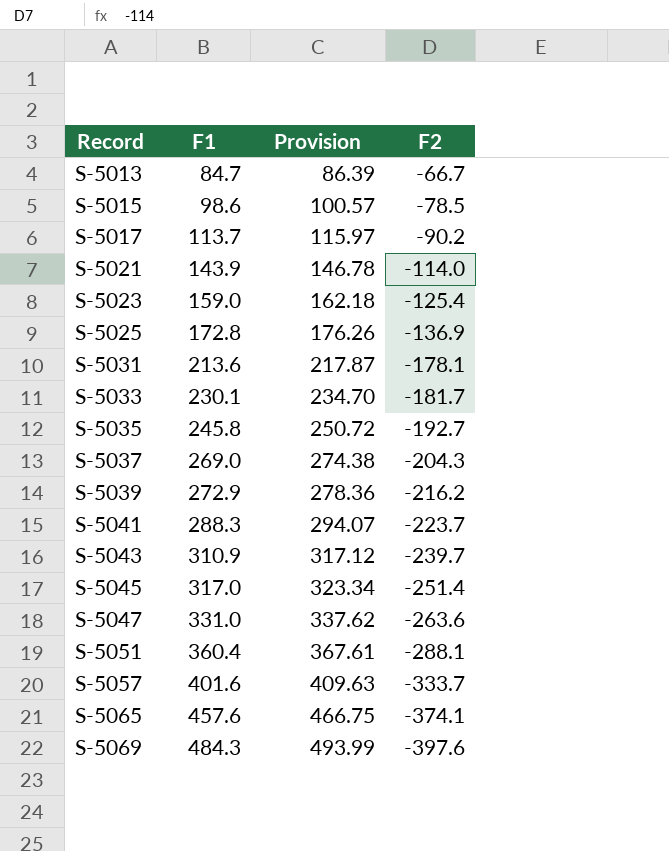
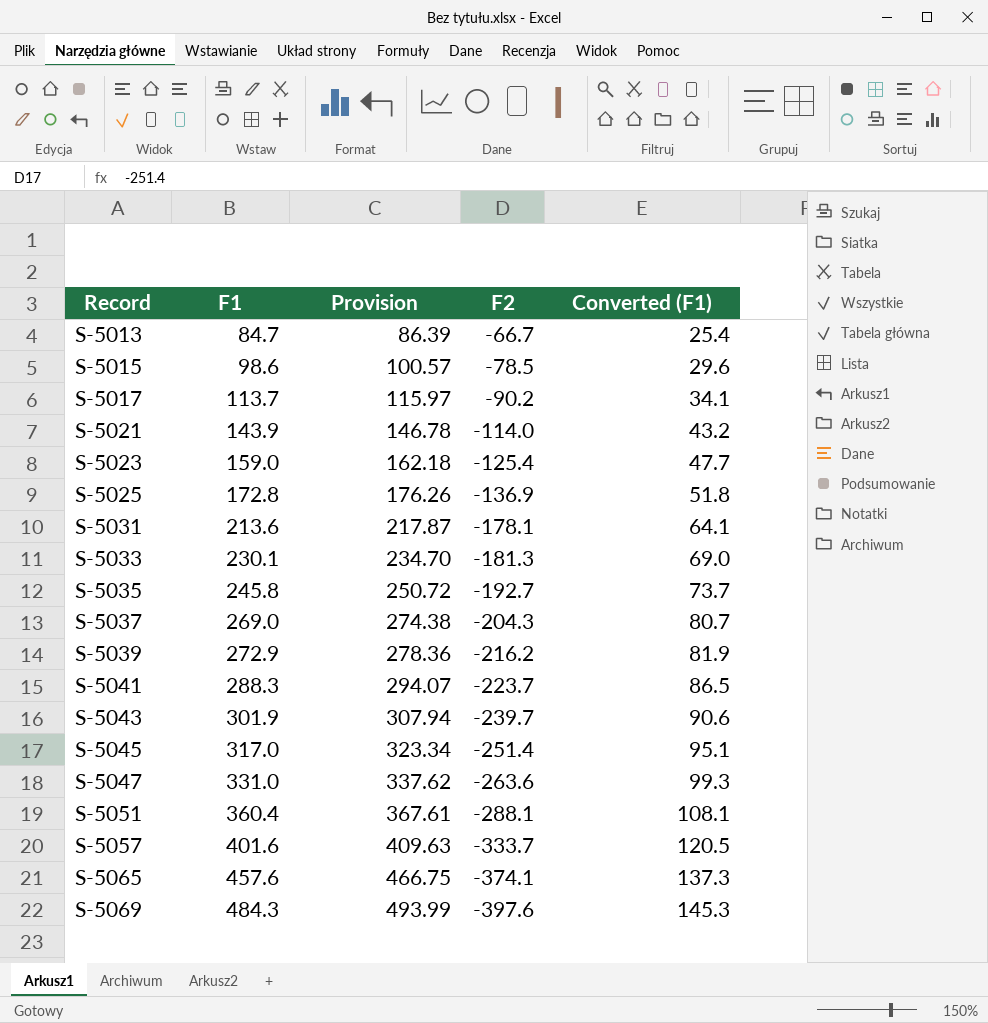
column Converted (F1) | formula: none -> [F1] * 0.3
S-5033 | F2: -181.7 -> -181.3
S-5043 | F1: 310.9 -> 301.9
S-5043 | Provision: 317.12 -> 307.94

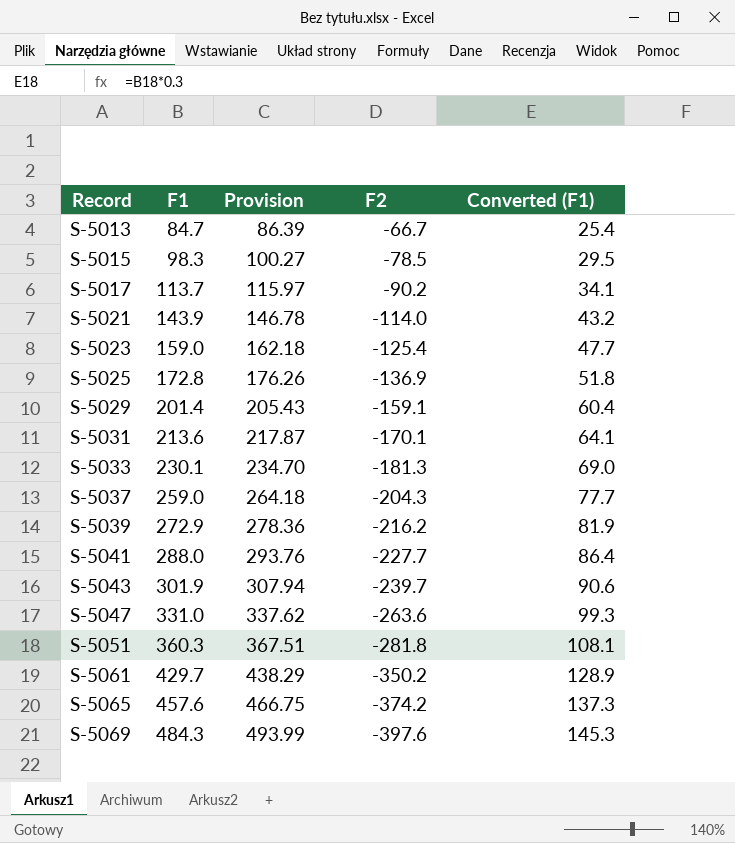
row S-5035: 245.8 | 250.72 | -192.7 | 73.7 -> none
row S-5045: 317.0 | 323.34 | -251.4 | 95.1 -> none
row S-5057: 401.6 | 409.63 | -333.7 | 120.5 -> none
S-5015 | F1: 98.6 -> 98.3
S-5015 | Provision: 100.57 -> 100.27
S-5015 | Converted (F1): 29.6 -> 29.5
row S-5029: none -> 201.4 | 205.43 | -159.1 | 60.4
S-5031 | F2: -178.1 -> -170.1
S-5037 | F1: 269.0 -> 259.0
S-5037 | Provision: 274.38 -> 264.18
S-5037 | Converted (F1): 80.7 -> 77.7
S-5041 | F1: 288.3 -> 288.0
S-5041 | Provision: 294.07 -> 293.76
S-5041 | F2: -223.7 -> -227.7
S-5041 | Converted (F1): 86.5 -> 86.4
S-5051 | F1: 360.4 -> 360.3
S-5051 | Provision: 367.61 -> 367.51
S-5051 | F2: -288.1 -> -281.8
row S-5061: none -> 429.7 | 438.29 | -350.2 | 128.9
S-5065 | F2: -374.1 -> -374.2

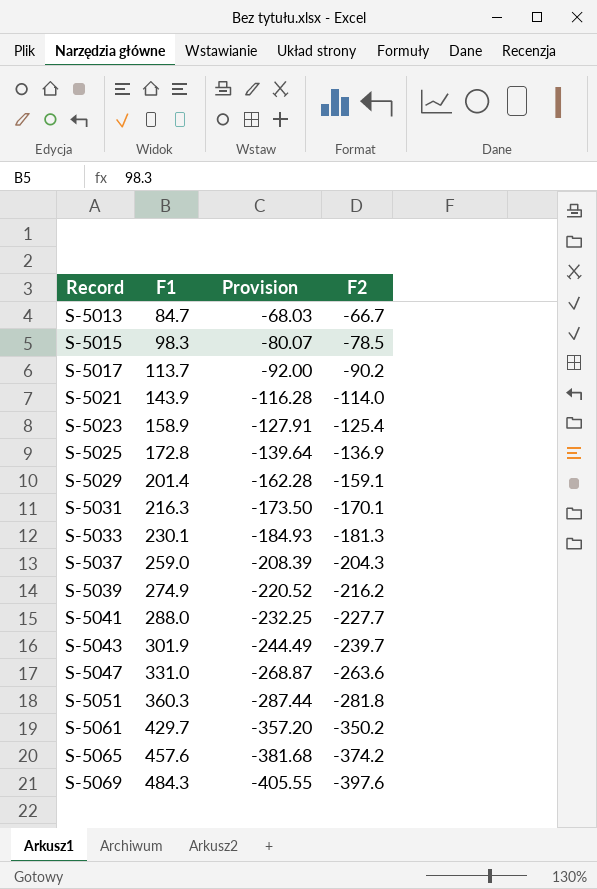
column Converted (F1) | formula: [F1] * 0.3 -> none
column Provision | formula: [F1] * 1.02 -> [F2] * 1.02
S-5023 | F1: 159.0 -> 158.9
S-5031 | F1: 213.6 -> 216.3
S-5039 | F1: 272.9 -> 274.9

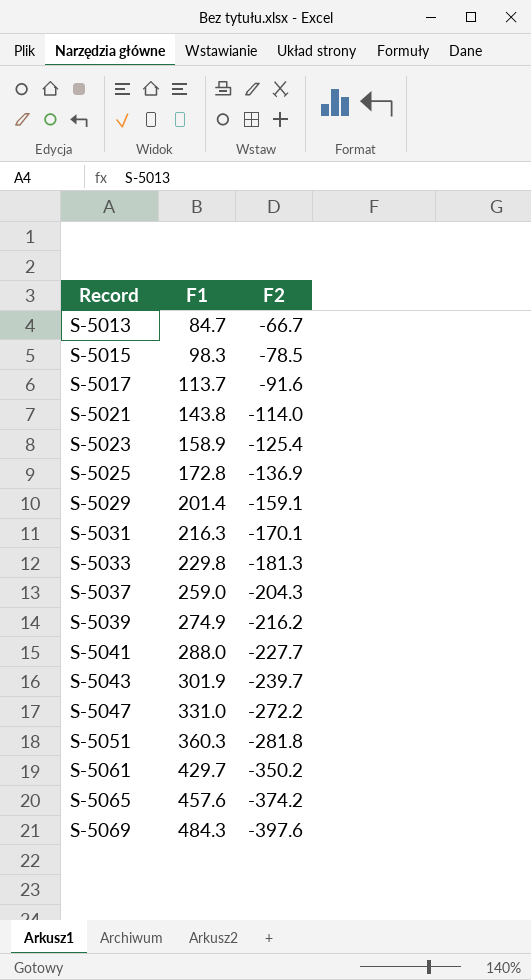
column Provision | formula: [F2] * 1.02 -> none
S-5017 | F2: -90.2 -> -91.6
S-5021 | F1: 143.9 -> 143.8
S-5033 | F1: 230.1 -> 229.8
S-5047 | F2: -263.6 -> -272.2

